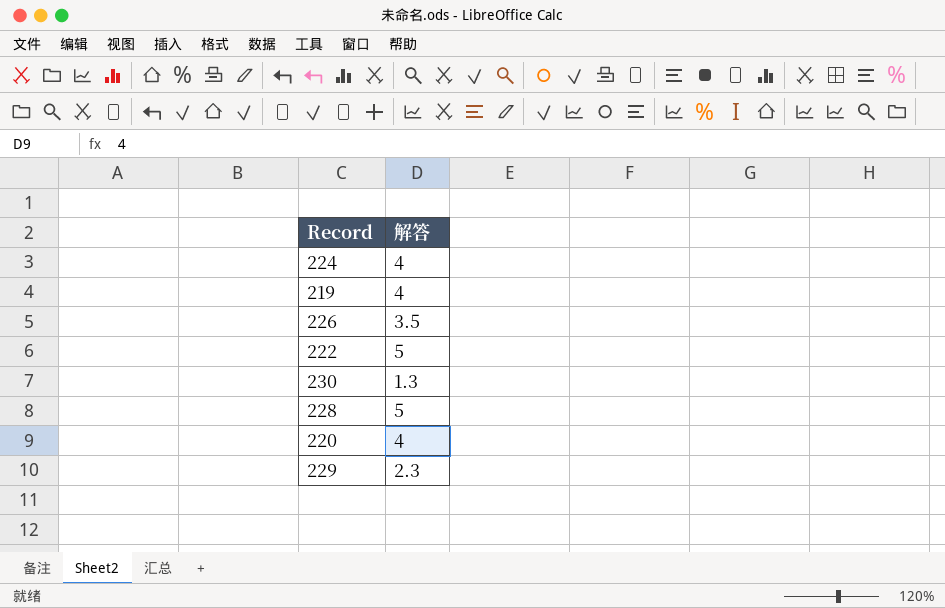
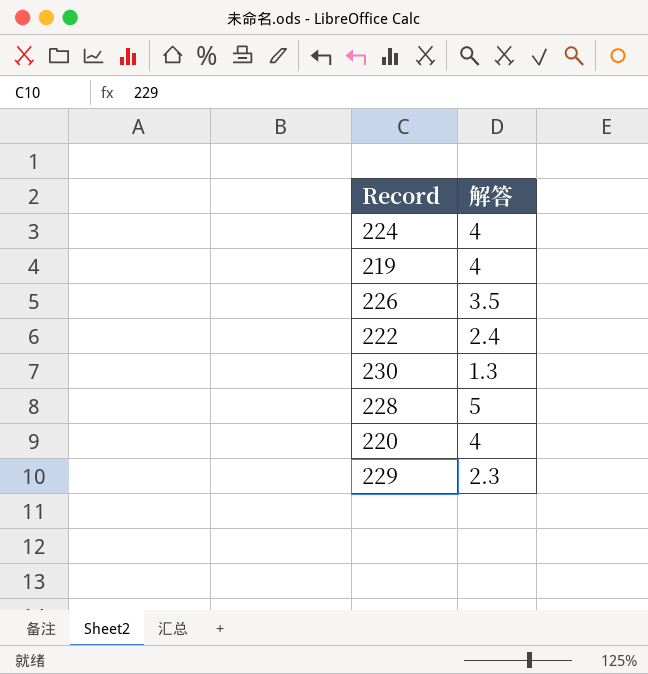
222 | 解答: 5 -> 2.4

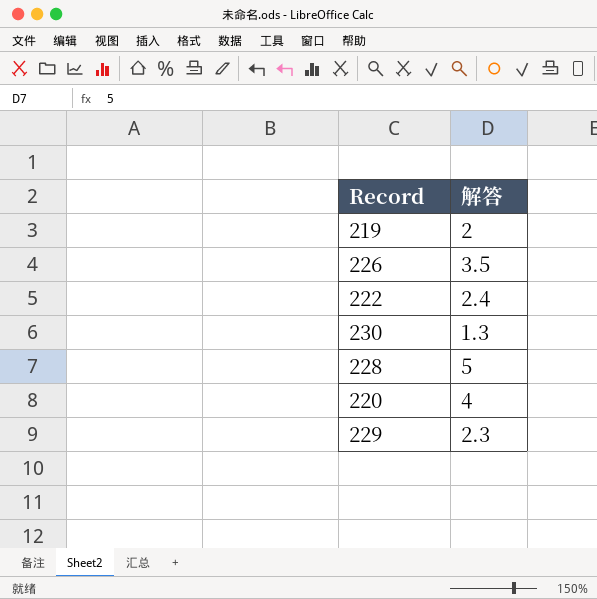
row 224: 4 -> none
219 | 解答: 4 -> 2

